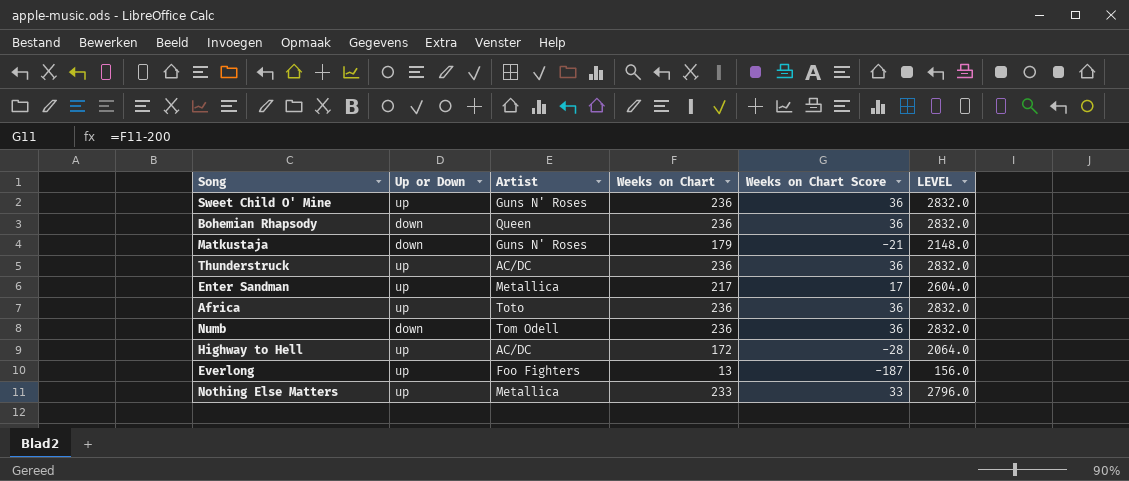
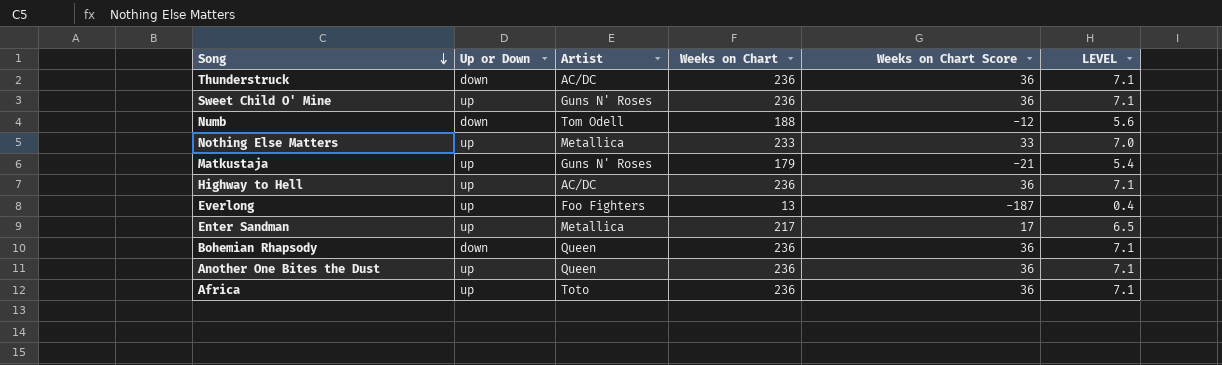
row order: none -> Song descending
column LEVEL | formula: [Weeks on Chart] * 12 -> [Weeks on Chart] * 0.03
Thunderstruck | Up or Down: up -> down
Numb | Weeks on Chart: 236 -> 188
Numb | Weeks on Chart Score: 36 -> -12
Matkustaja | Up or Down: down -> up
Highway to Hell | Weeks on Chart: 172 -> 236
Highway to Hell | Weeks on Chart Score: -28 -> 36
row Another One Bites the Dust: none -> up | Queen | 236 | 36 | 7.1

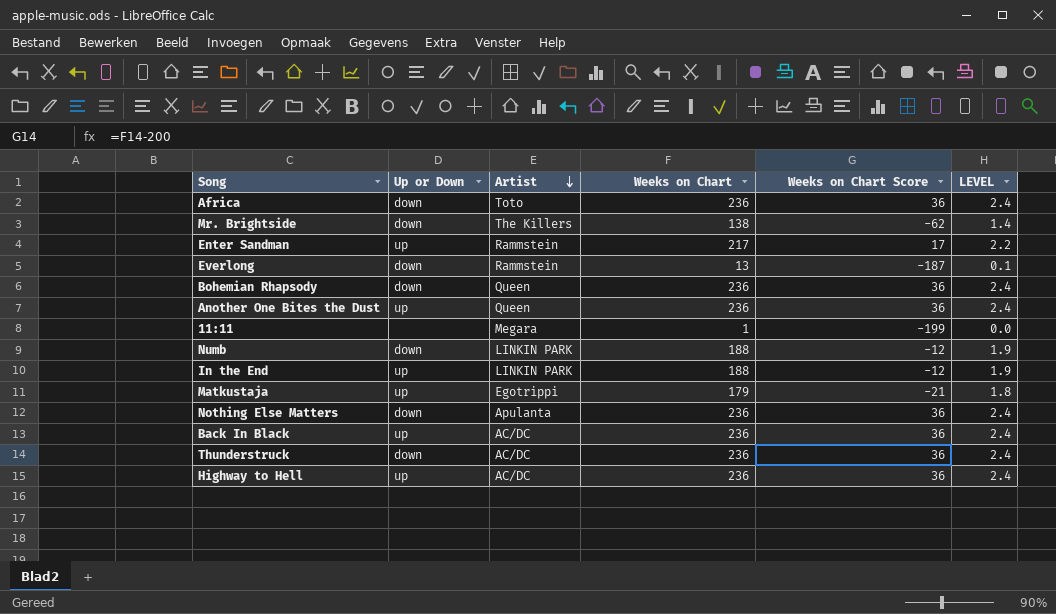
row order: Song descending -> Artist descending
column LEVEL | formula: [Weeks on Chart] * 0.03 -> [Weeks on Chart] * 0.01
row Sweet Child O' Mine: up | Guns N' Roses | 236 | 36 | 7.1 -> none
Africa | Up or Down: up -> down
row Mr. Brightside: none -> down | The Killers | 138 | -62 | 1.4
Enter Sandman | Artist: Metallica -> Rammstein
Everlong | Up or Down: up -> down
Everlong | Artist: Foo Fighters -> Rammstein
row 11:11: none -> none | Megara | 1 | -199 | 0.0
Numb | Artist: Tom Odell -> LINKIN PARK
row In the End: none -> up | LINKIN PARK | 188 | -12 | 1.9
Matkustaja | Artist: Guns N' Roses -> Egotrippi
Nothing Else Matters | Up or Down: up -> down
Nothing Else Matters | Artist: Metallica -> Apulanta
Nothing Else Matters | Weeks on Chart: 233 -> 236
Nothing Else Matters | Weeks on Chart Score: 33 -> 36
row Back In Black: none -> up | AC/DC | 236 | 36 | 2.4

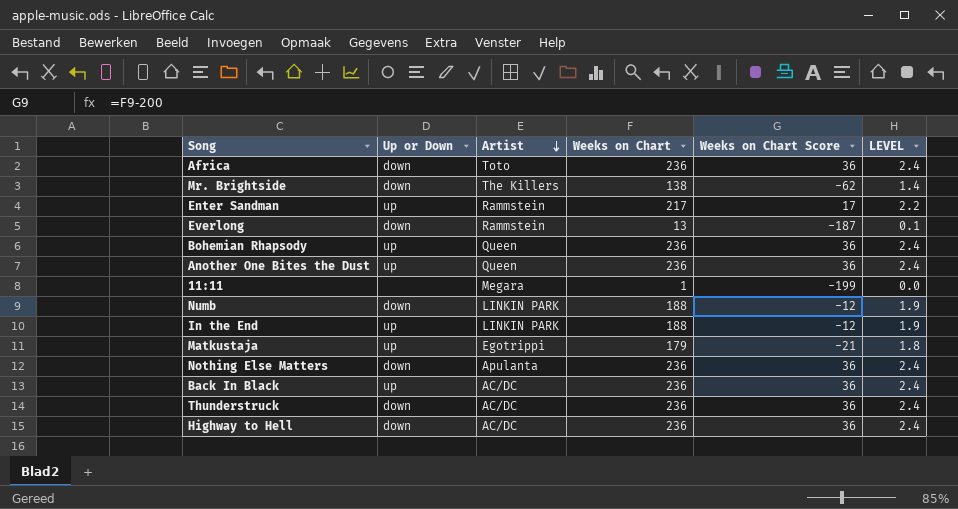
Bohemian Rhapsody | Up or Down: down -> up
Highway to Hell | Up or Down: up -> down

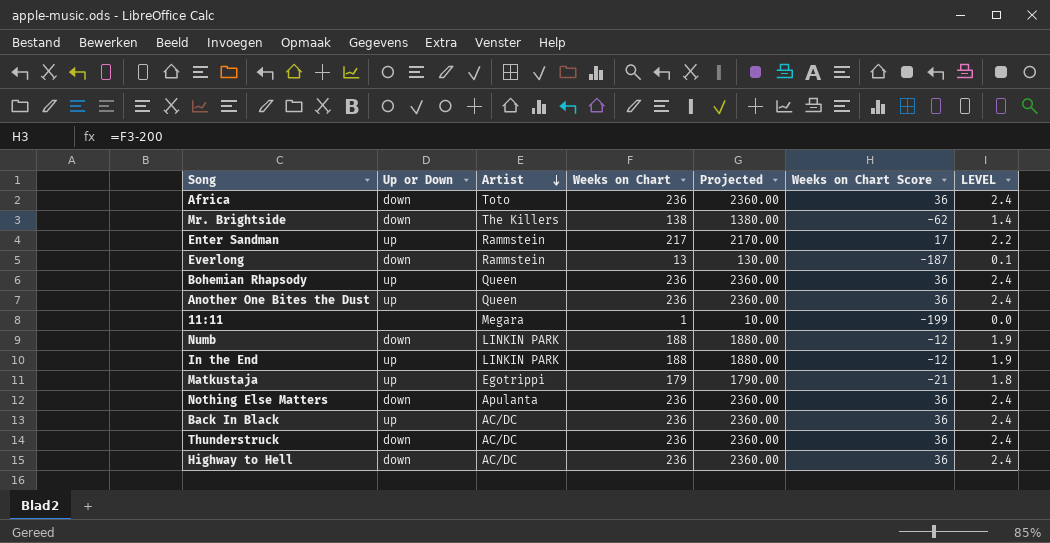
column Projected | formula: none -> [Weeks on Chart] * 10

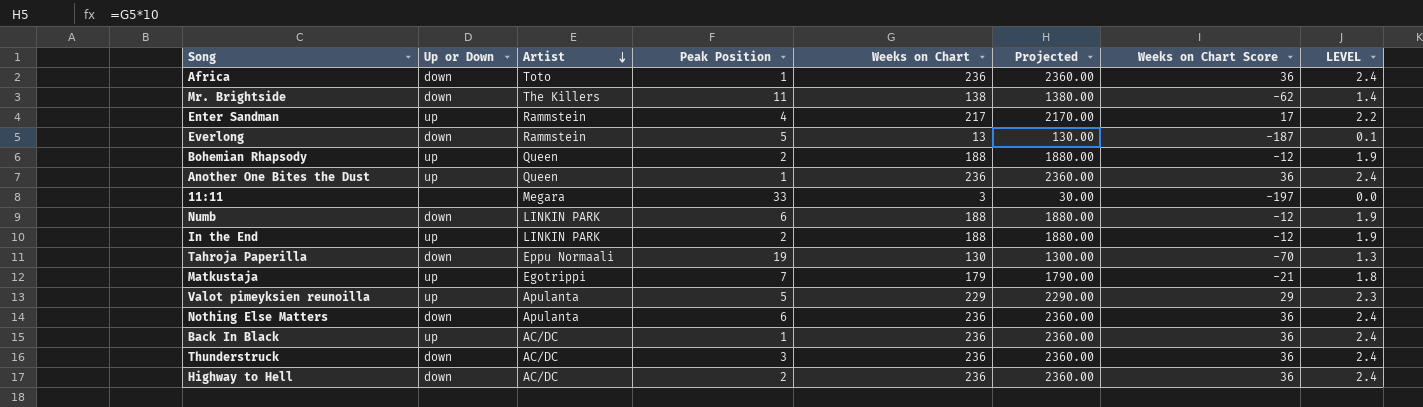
column Peak Position | position: none -> 4
Bohemian Rhapsody | Weeks on Chart: 236 -> 188
Bohemian Rhapsody | Projected: 2360.00 -> 1880.00
Bohemian Rhapsody | Weeks on Chart Score: 36 -> -12
Bohemian Rhapsody | LEVEL: 2.4 -> 1.9
11:11 | Weeks on Chart: 1 -> 3
11:11 | Projected: 10.00 -> 30.00
11:11 | Weeks on Chart Score: -199 -> -197
row Tahroja Paperilla: none -> down | Eppu Normaali | 19 | 130 | 1300.00 | -70 | 1.3
row Valot pimeyksien reunoilla: none -> up | Apulanta | 5 | 229 | 2290.00 | 29 | 2.3

